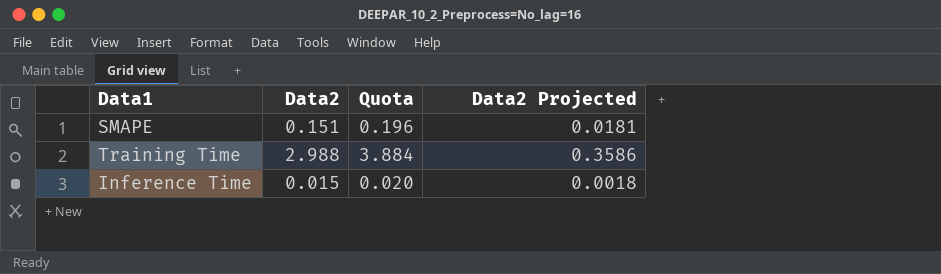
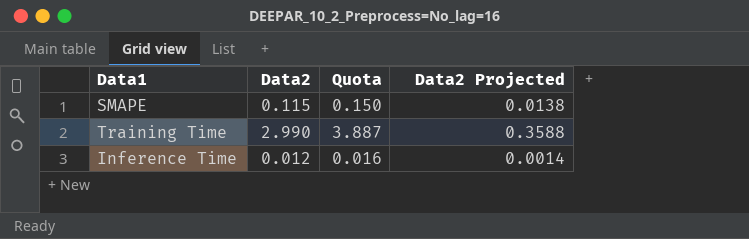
SMAPE | Data2: 0.151 -> 0.115
SMAPE | Quota: 0.196 -> 0.150
SMAPE | Data2 Projected: 0.0181 -> 0.0138
Training Time | Data2: 2.988 -> 2.990
Training Time | Quota: 3.884 -> 3.887
Training Time | Data2 Projected: 0.3586 -> 0.3588
Inference Time | Data2: 0.015 -> 0.012
Inference Time | Quota: 0.020 -> 0.016
Inference Time | Data2 Projected: 0.0018 -> 0.0014

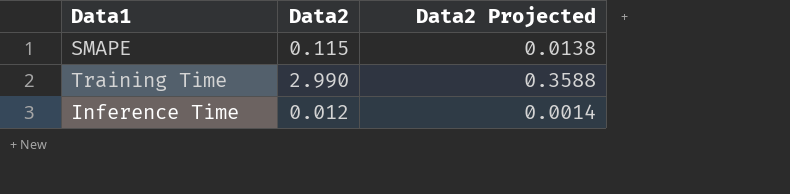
column Quota | formula: [Data2] * 1.3 -> none

